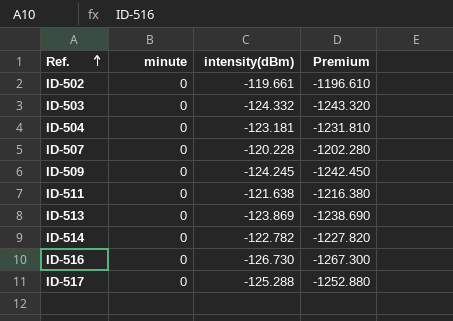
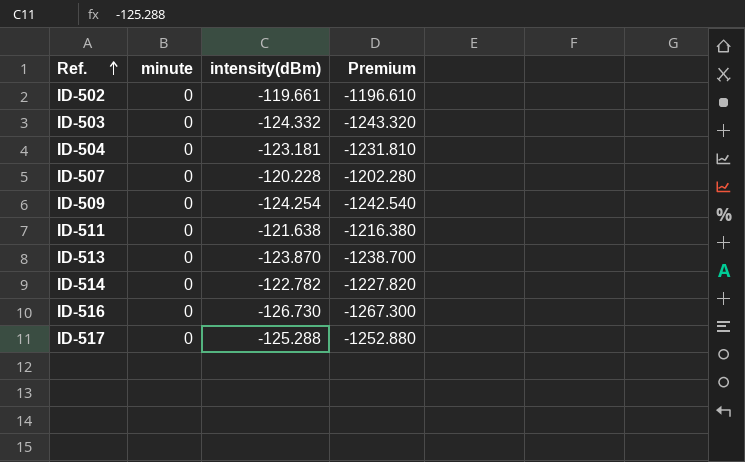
ID-509 | intensity(dBm): -124.245 -> -124.254
ID-509 | Premium: -1242.450 -> -1242.540
ID-513 | intensity(dBm): -123.869 -> -123.870
ID-513 | Premium: -1238.690 -> -1238.700

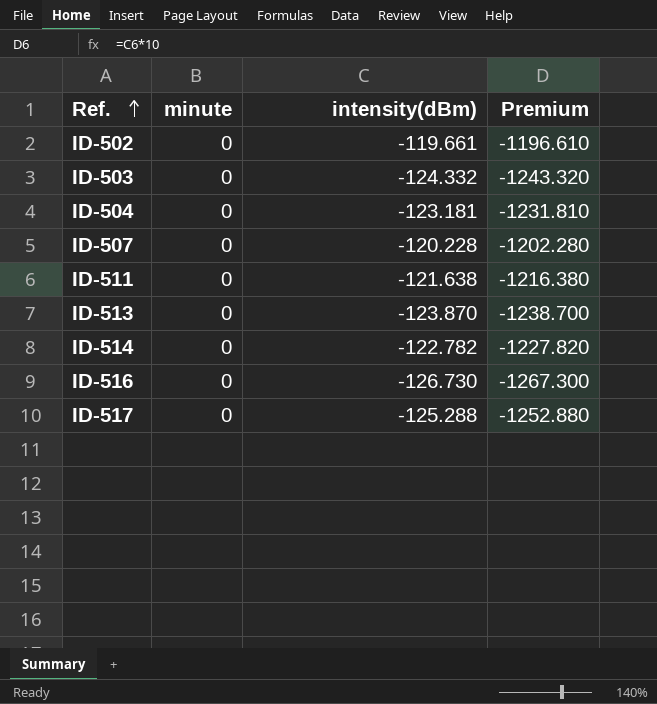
row ID-509: 0 | -124.254 | -1242.540 -> none

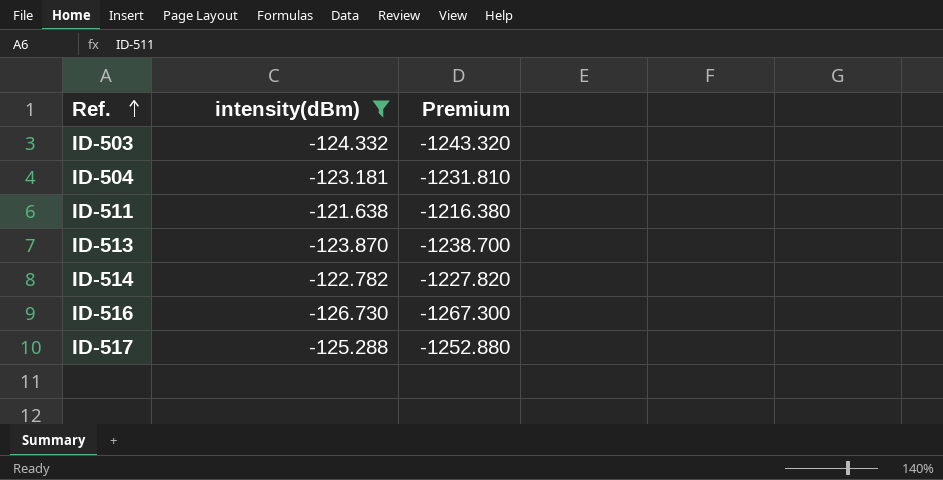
filter: none -> intensity(dBm) <= -121.638
column minute | position: 2 -> none

